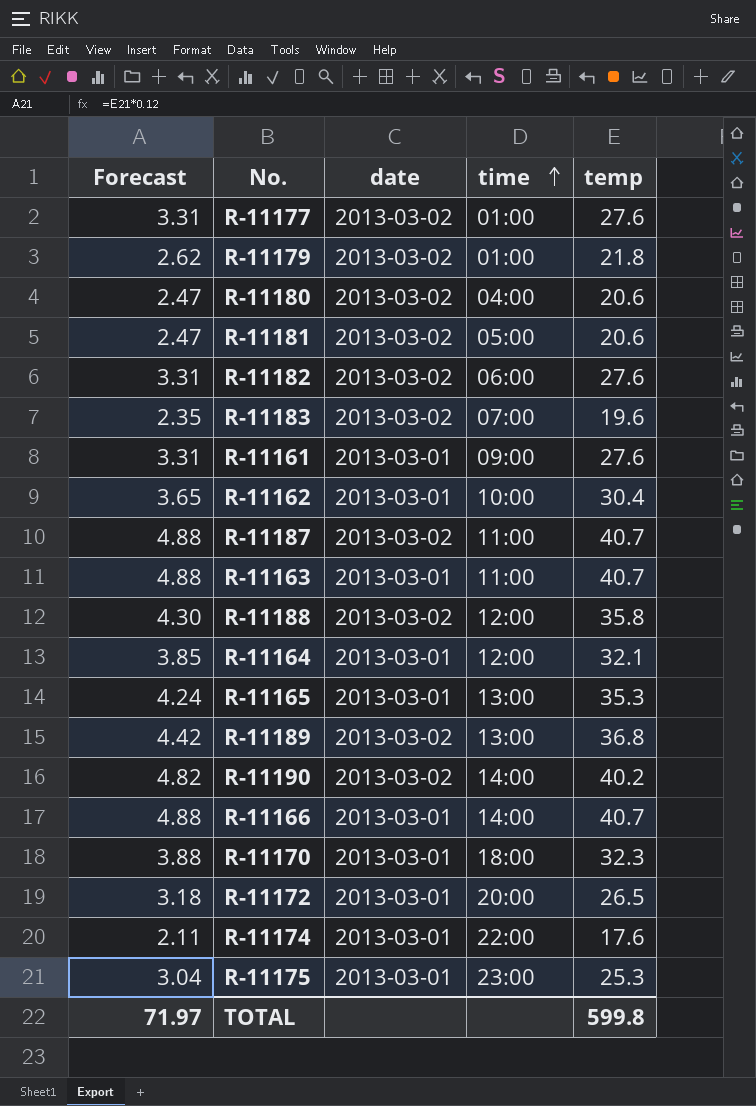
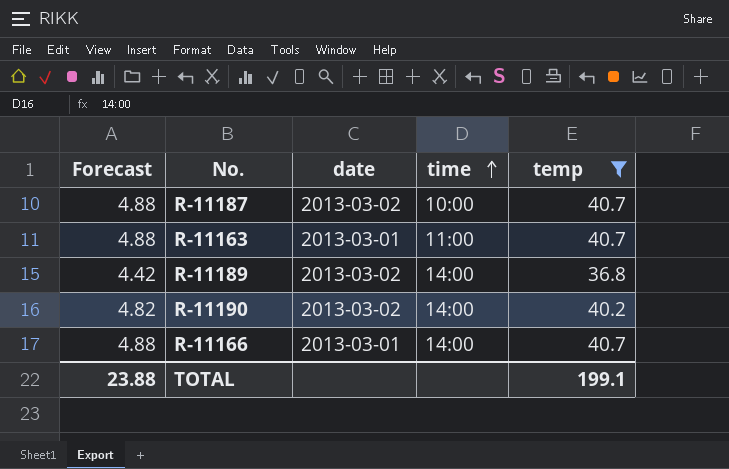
filter: none -> temp >= 36.8
R-11187 | time: 11:00 -> 10:00
R-11189 | time: 13:00 -> 14:00
TOTAL | Forecast: 71.97 -> 23.88
TOTAL | temp: 599.8 -> 199.1

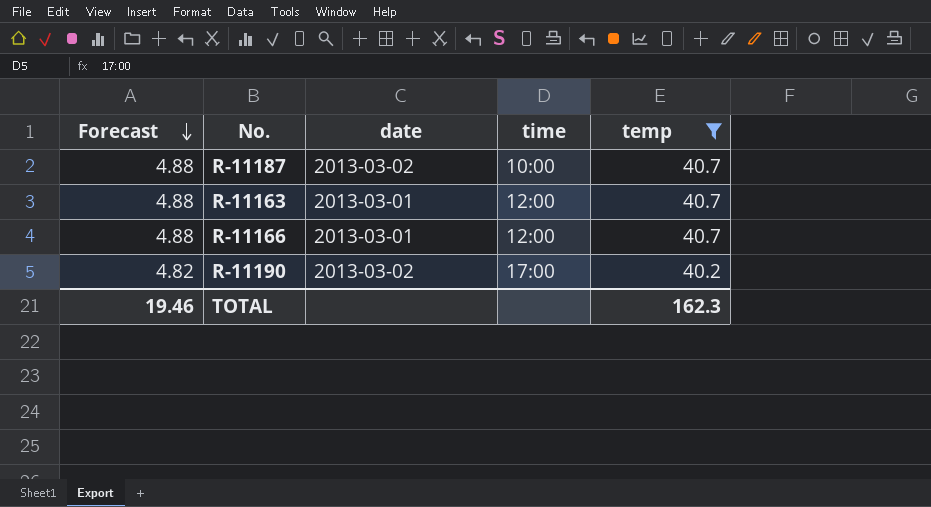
row order: time ascending -> Forecast descending
row R-11189: 4.42 | 2013-03-02 | 14:00 | 36.8 -> none
R-11163 | time: 11:00 -> 12:00
R-11166 | time: 14:00 -> 12:00
R-11190 | time: 14:00 -> 17:00
TOTAL | Forecast: 23.88 -> 19.46
TOTAL | temp: 199.1 -> 162.3

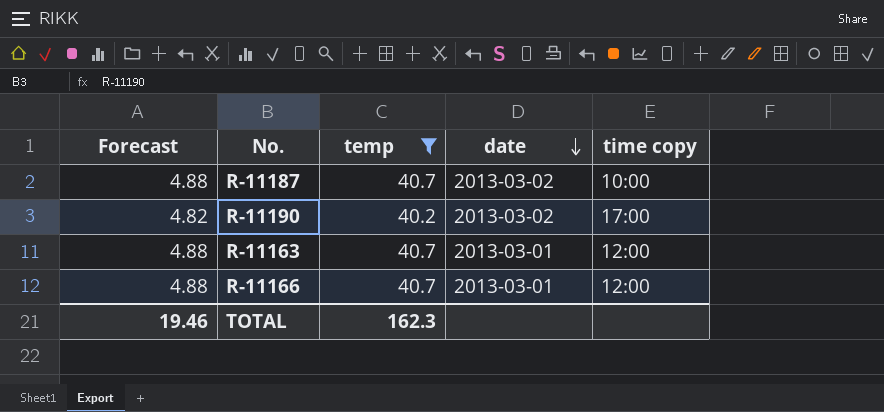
row order: Forecast descending -> date descending
column temp | position: 5 -> 3
column name: time -> time copy

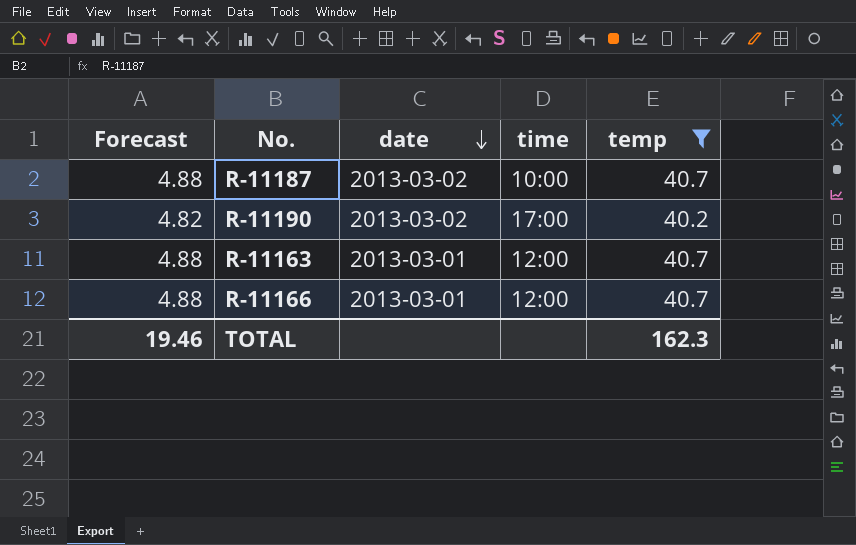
column name: time copy -> time
column temp | position: 3 -> 5

